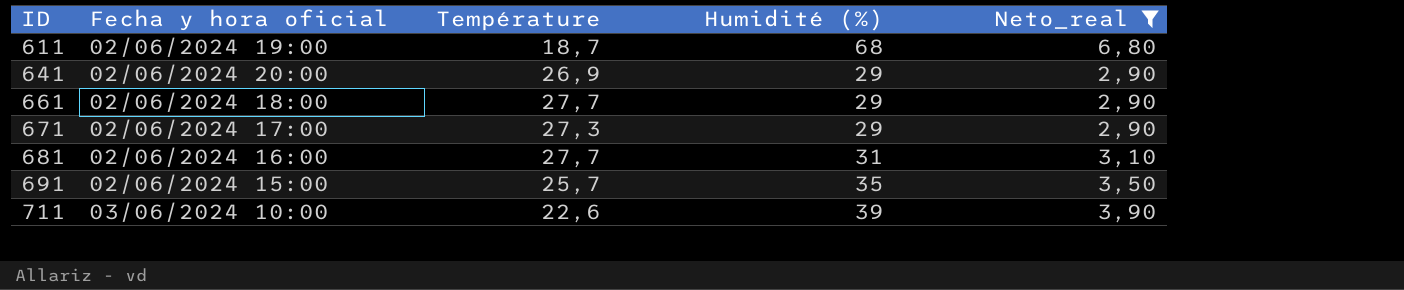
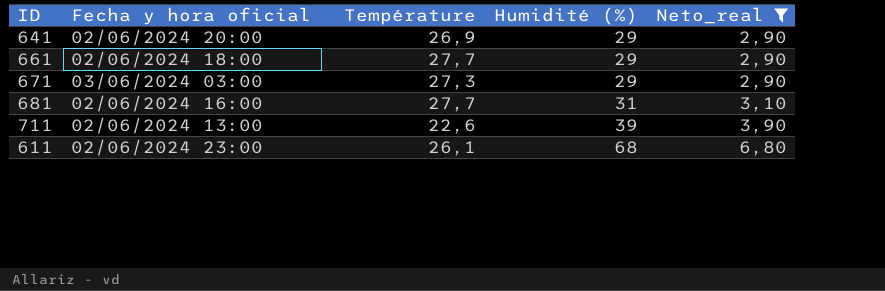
row order: ID ascending -> Humidité (%) ascending
row 691: 02/06/2024 15:00 | 25,7 | 35 | 3,50 -> none
671 | Fecha y hora oficial: 02/06/2024 17:00 -> 03/06/2024 03:00
711 | Fecha y hora oficial: 03/06/2024 10:00 -> 02/06/2024 13:00
611 | Fecha y hora oficial: 02/06/2024 19:00 -> 02/06/2024 23:00
611 | Température: 18,7 -> 26,1

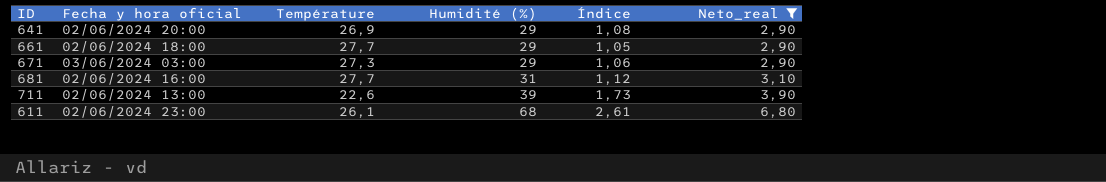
column Índice | formula: none -> [Humidité (%)] / [Température]

